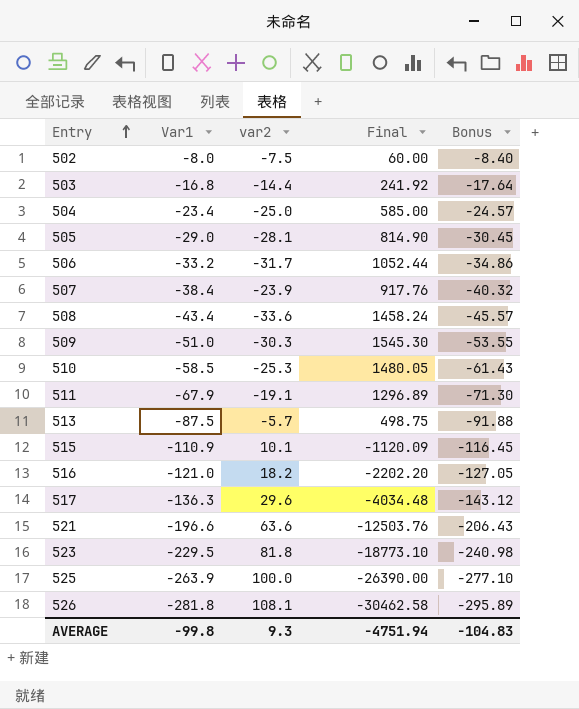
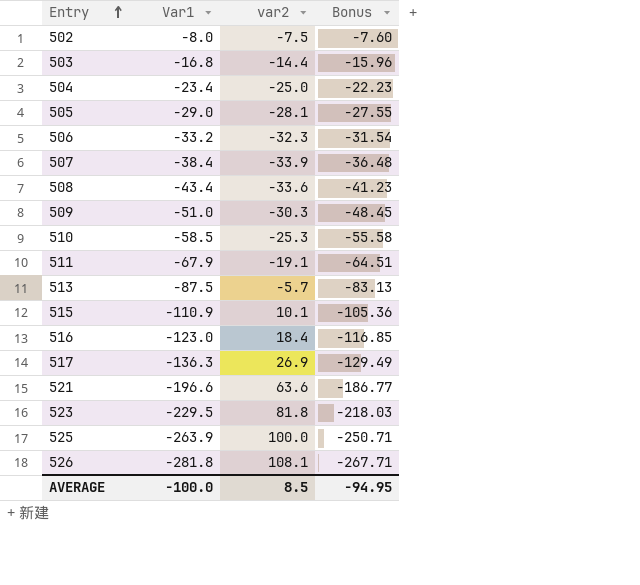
column Final | formula: [Var1] * [var2] -> none
column Bonus | formula: [Var1] * 1.05 -> [Var1] * 0.95
506 | var2: -31.7 -> -32.3
507 | var2: -23.9 -> -33.9
516 | Var1: -121.0 -> -123.0
516 | var2: 18.2 -> 18.4
517 | var2: 29.6 -> 26.9
AVERAGE | Var1: -99.8 -> -100.0
AVERAGE | var2: 9.3 -> 8.5
AVERAGE | Bonus: -104.83 -> -94.95

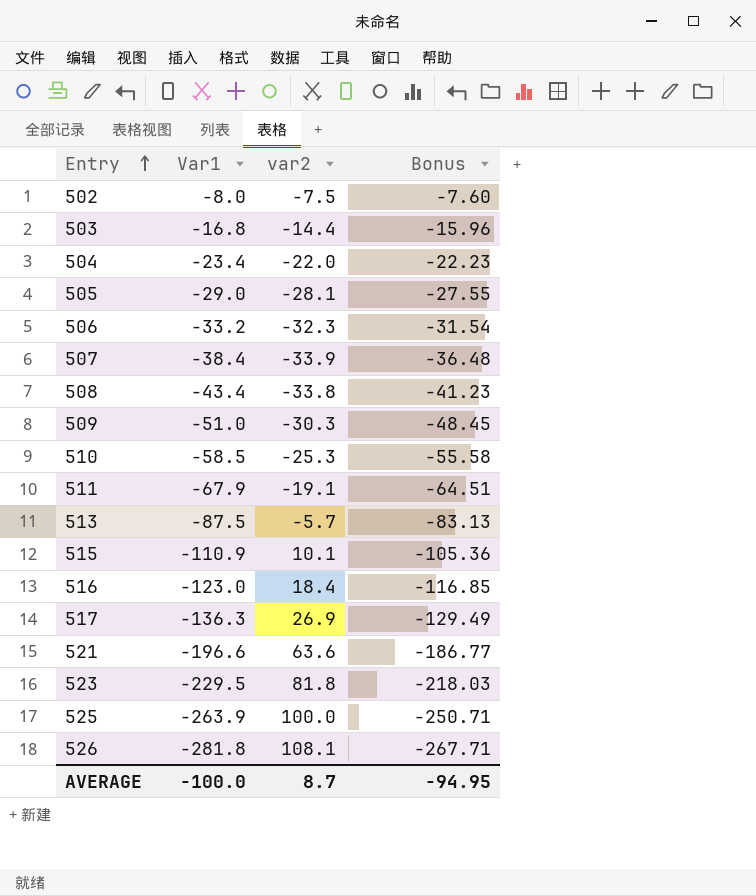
504 | var2: -25.0 -> -22.0
508 | var2: -33.6 -> -33.8
AVERAGE | var2: 8.5 -> 8.7

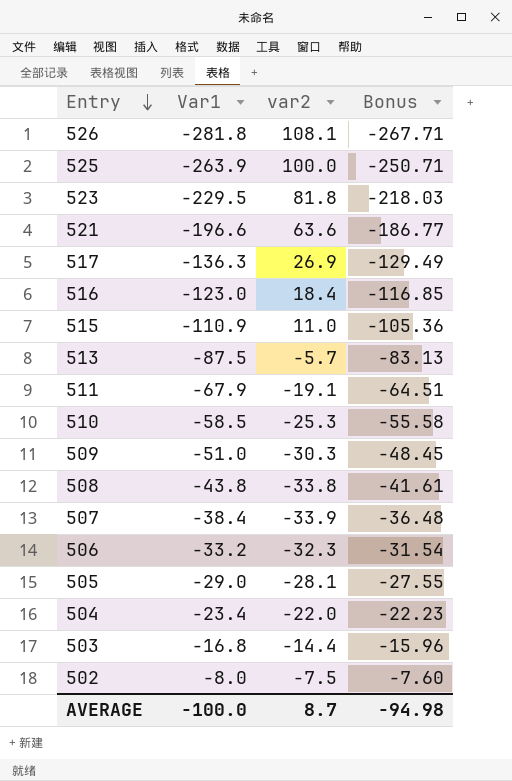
row order: Entry ascending -> Entry descending
515 | var2: 10.1 -> 11.0
508 | Var1: -43.4 -> -43.8
508 | Bonus: -41.23 -> -41.61
AVERAGE | Bonus: -94.95 -> -94.98

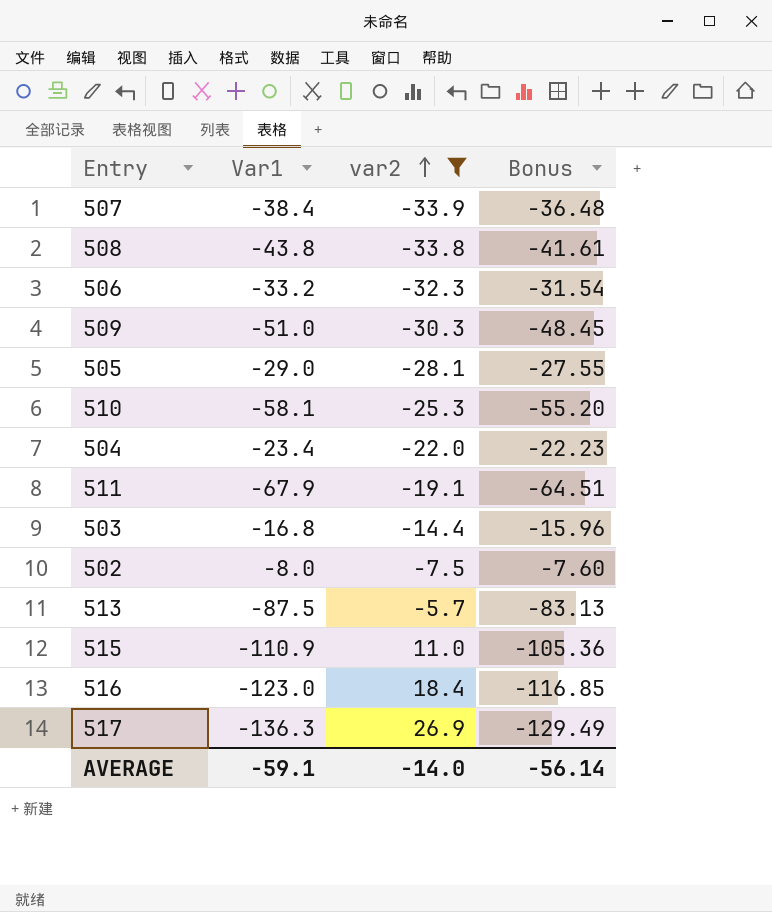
filter: none -> var2 <= 26.9
row order: Entry descending -> var2 ascending
510 | Var1: -58.5 -> -58.1
510 | Bonus: -55.58 -> -55.20
AVERAGE | Var1: -100.0 -> -59.1
AVERAGE | var2: 8.7 -> -14.0
AVERAGE | Bonus: -94.98 -> -56.14

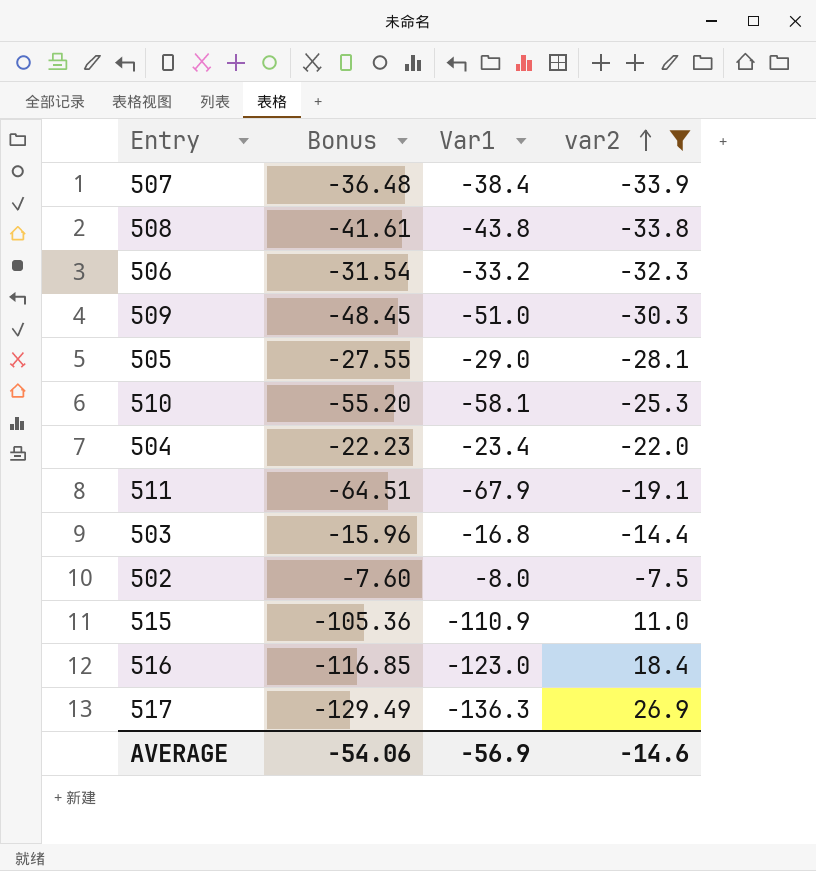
column Bonus | position: 4 -> 2
row 513: -87.5 | -5.7 | -83.13 -> none
AVERAGE | Bonus: -56.14 -> -54.06
AVERAGE | Var1: -59.1 -> -56.9
AVERAGE | var2: -14.0 -> -14.6

